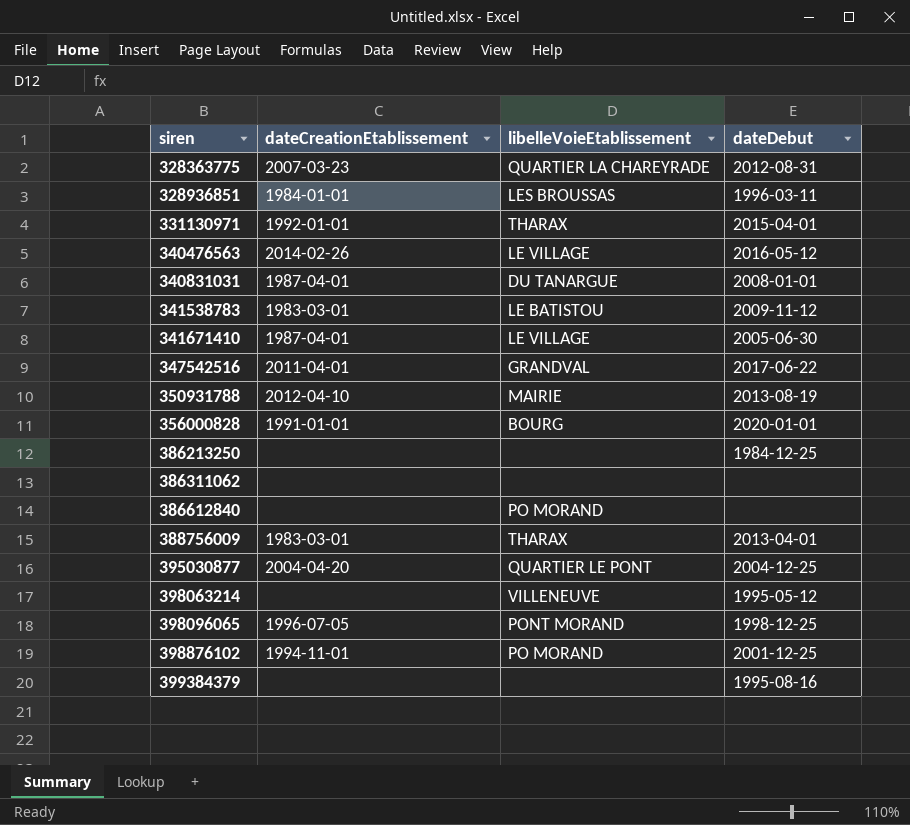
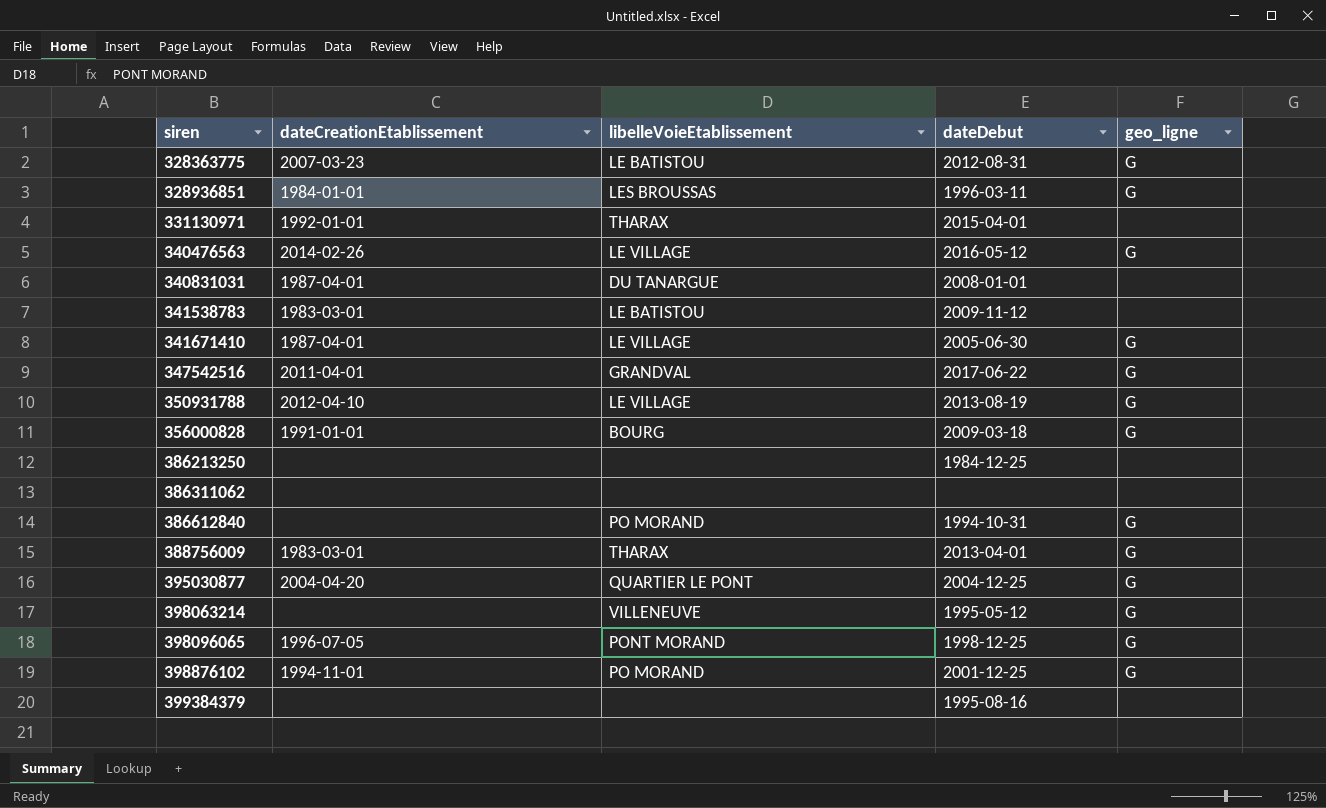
column geo_ligne | position: none -> 5
328363775 | libelleVoieEtablissement: QUARTIER LA CHAREYRADE -> LE BATISTOU
350931788 | libelleVoieEtablissement: MAIRIE -> LE VILLAGE
356000828 | dateDebut: 2020-01-01 -> 2009-03-18
386612840 | dateDebut: none -> 1994-10-31

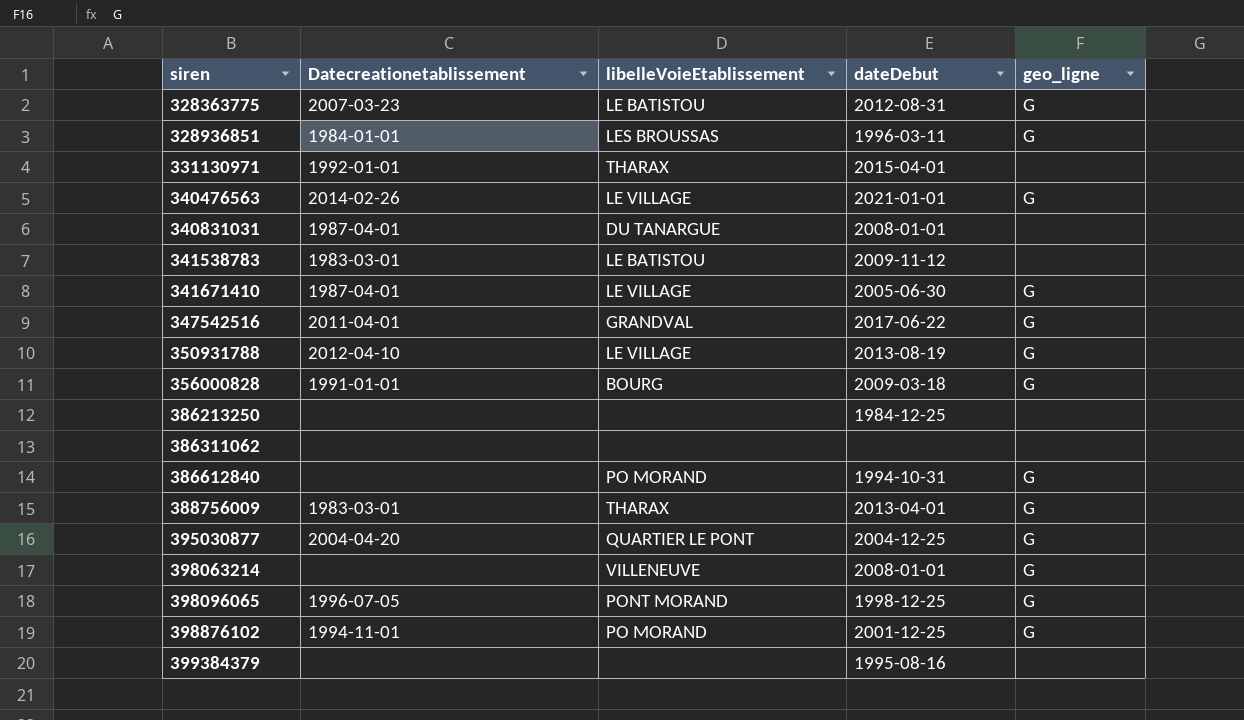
column name: dateCreationEtablissement -> Datecreationetablissement
340476563 | dateDebut: 2016-05-12 -> 2021-01-01
398063214 | dateDebut: 1995-05-12 -> 2008-01-01

